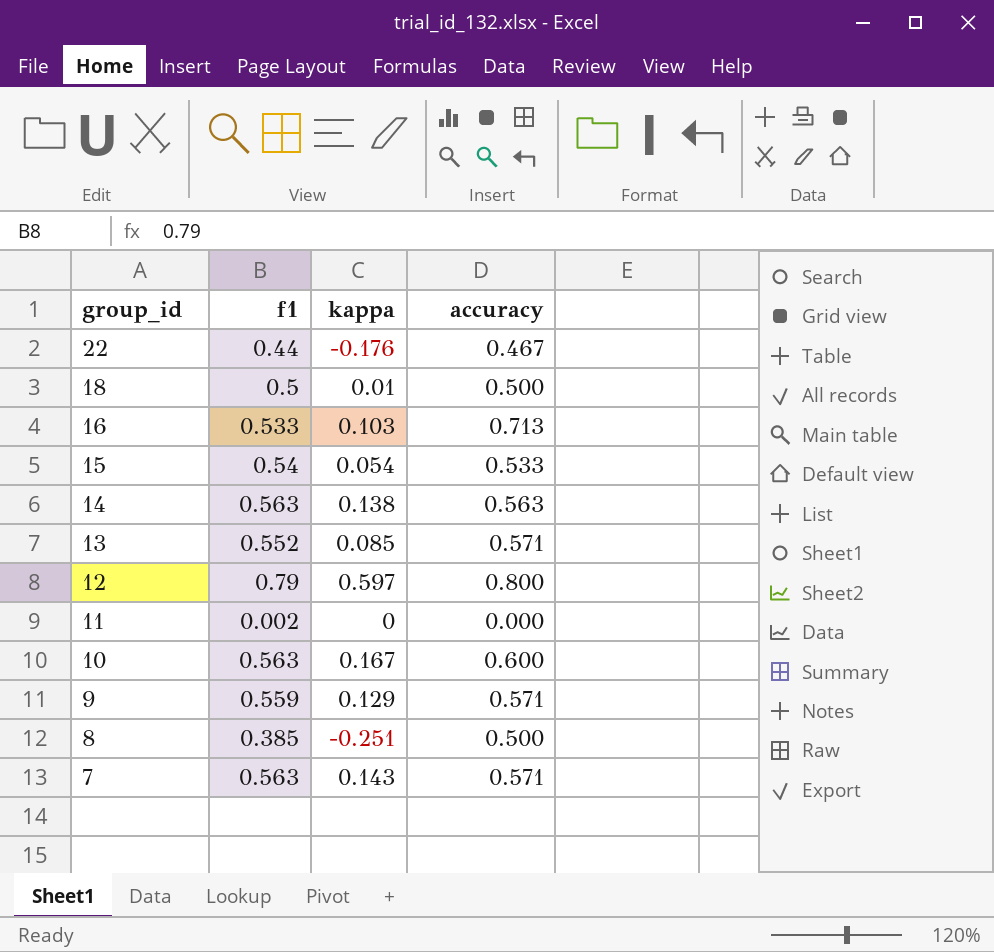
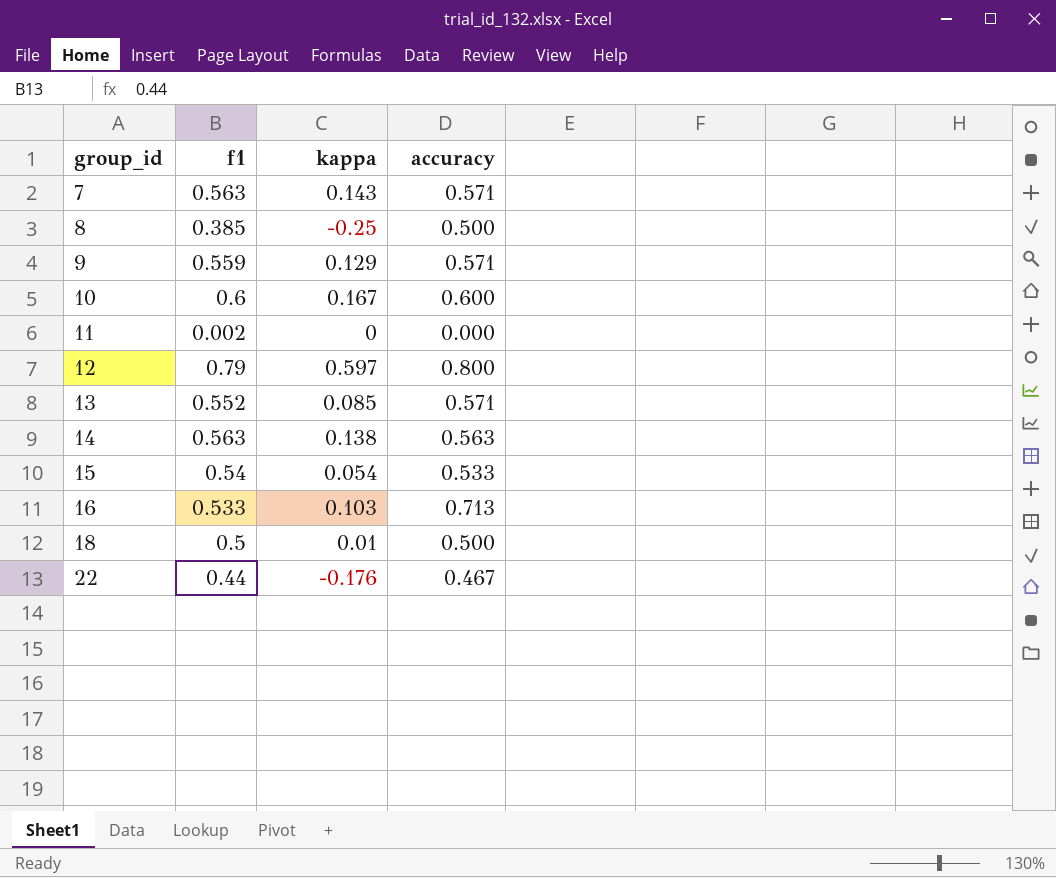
row order: group_id descending -> group_id ascending
8 | kappa: -0.251 -> -0.25
10 | f1: 0.563 -> 0.6

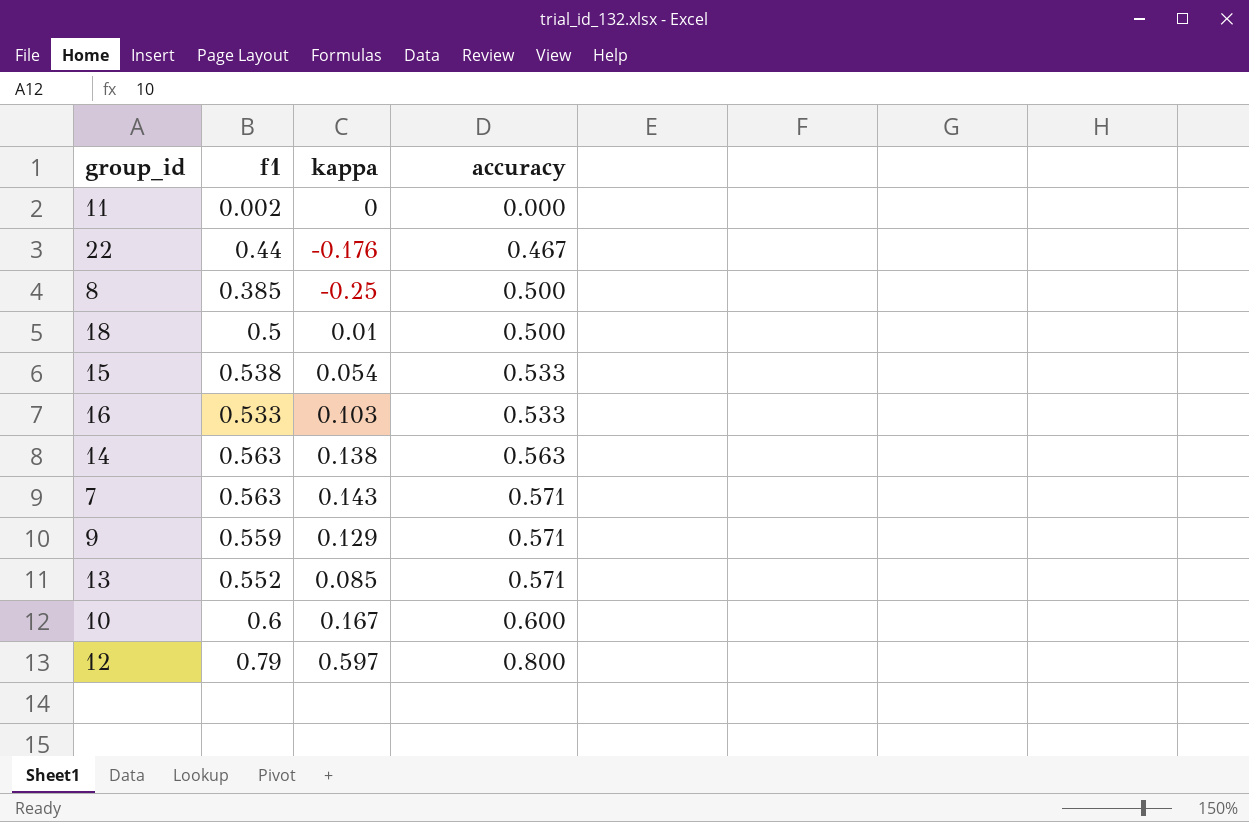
row order: group_id ascending -> accuracy ascending
15 | f1: 0.54 -> 0.538
16 | accuracy: 0.713 -> 0.533

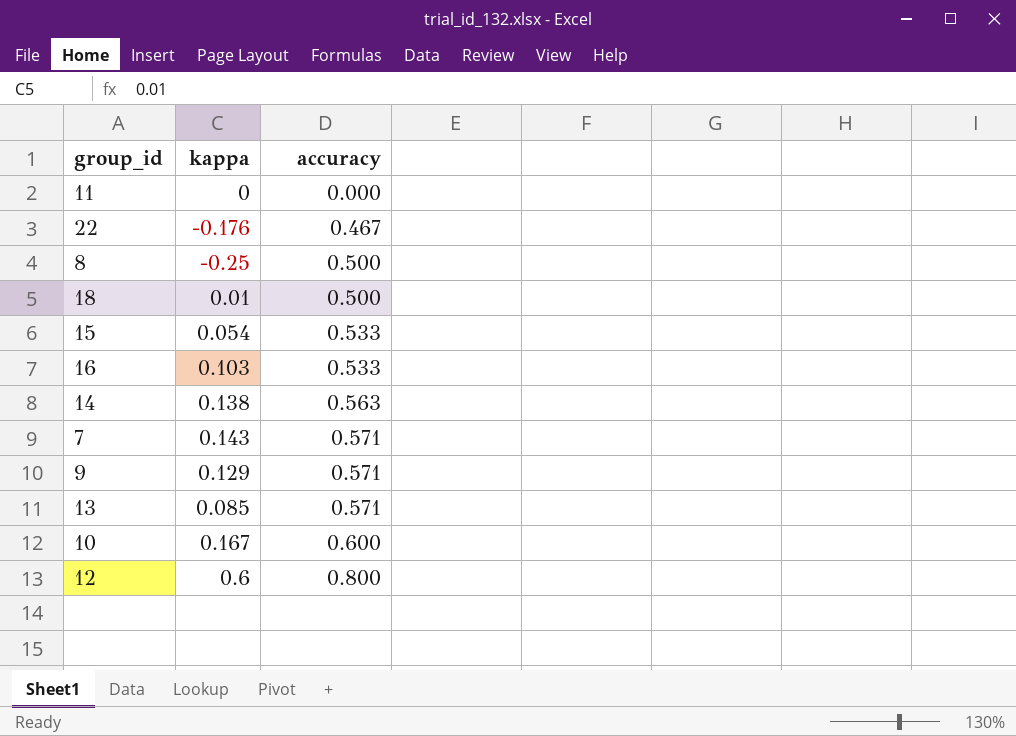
column f1 | position: 2 -> none
12 | kappa: 0.597 -> 0.6

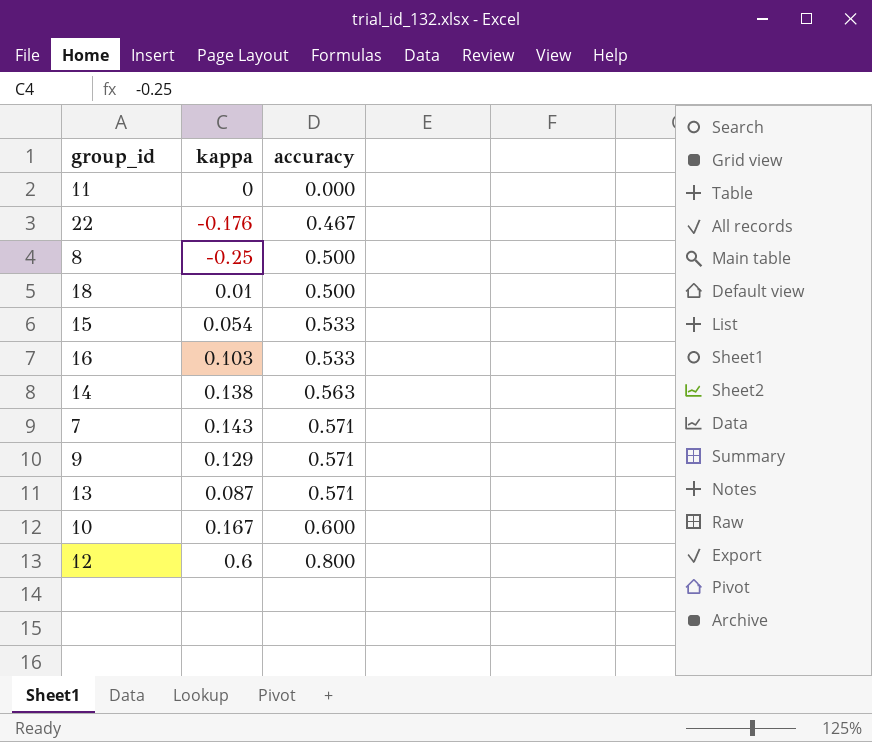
13 | kappa: 0.085 -> 0.087

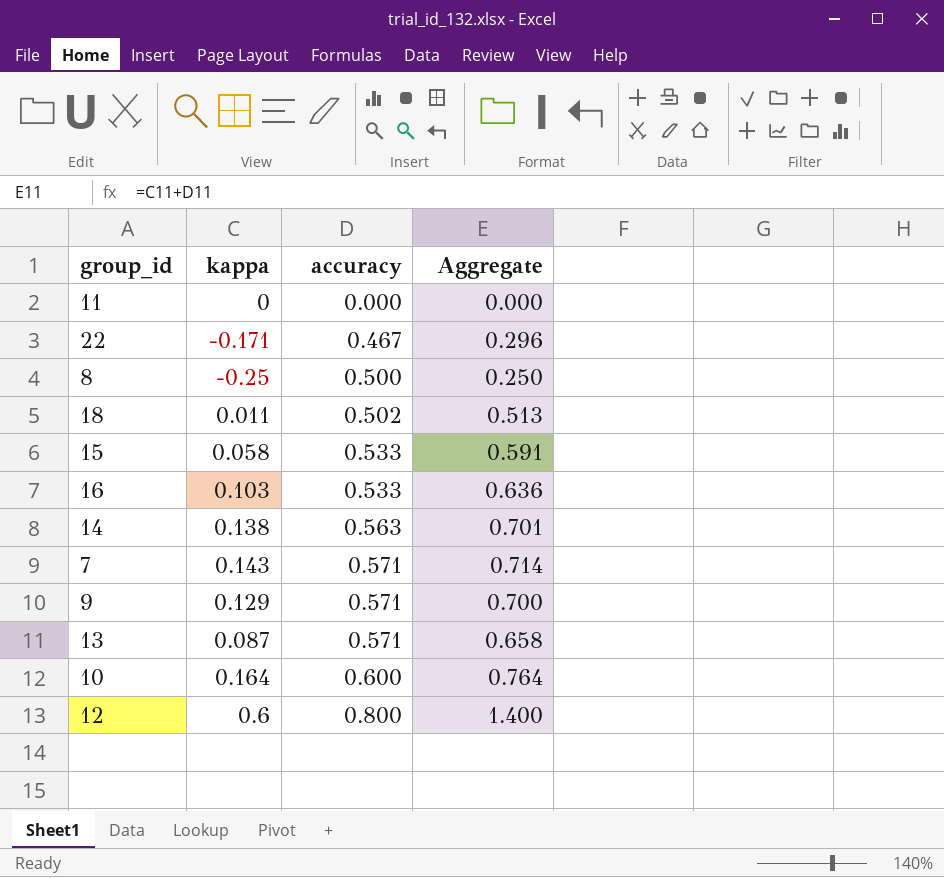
column Aggregate | formula: none -> [kappa] + [accuracy]
22 | kappa: -0.176 -> -0.171
18 | kappa: 0.01 -> 0.011
18 | accuracy: 0.500 -> 0.502
15 | kappa: 0.054 -> 0.058
10 | kappa: 0.167 -> 0.164

